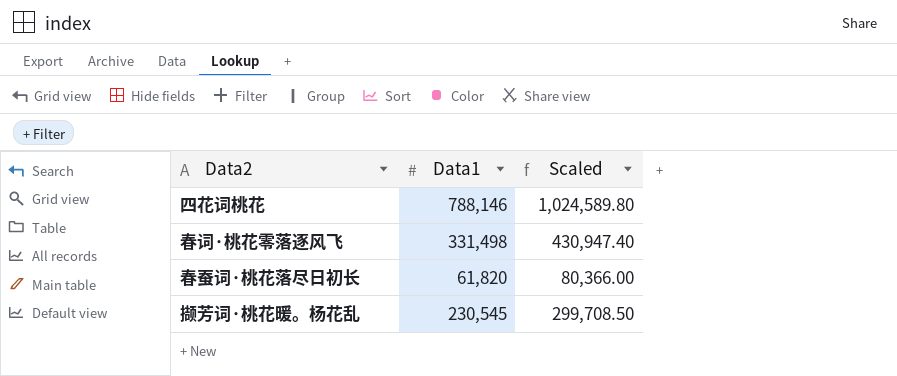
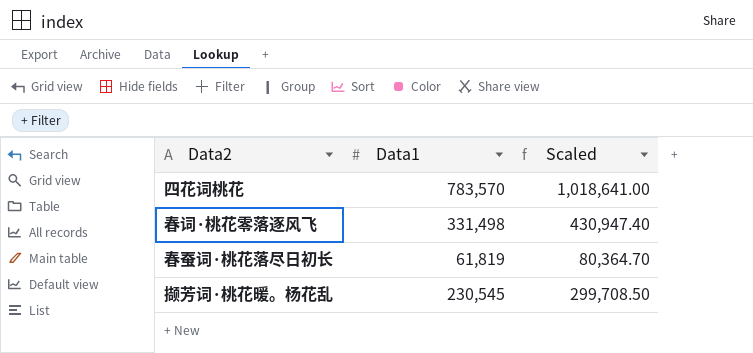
四花词桃花 | Data1: 788,146 -> 783,570
四花词桃花 | Scaled: 1,024,589.80 -> 1,018,641.00
春蚕词·桃花落尽日初长 | Data1: 61,820 -> 61,819
春蚕词·桃花落尽日初长 | Scaled: 80,366.00 -> 80,364.70

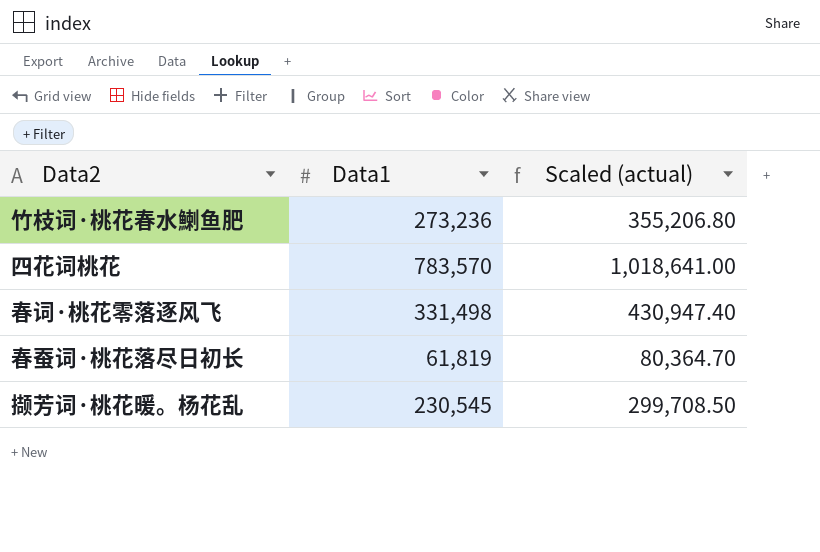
column name: Scaled -> Scaled (actual)
row 竹枝词·桃花春水鯻鱼肥: none -> 273,236 | 355,206.80

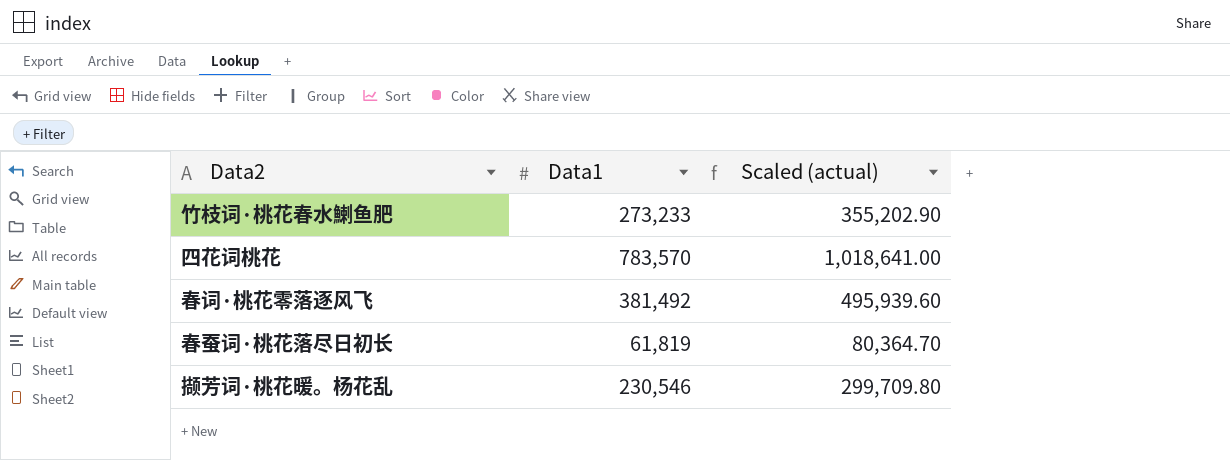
竹枝词·桃花春水鯻鱼肥 | Data1: 273,236 -> 273,233
竹枝词·桃花春水鯻鱼肥 | Scaled (actual): 355,206.80 -> 355,202.90
春词·桃花零落逐风飞 | Data1: 331,498 -> 381,492
春词·桃花零落逐风飞 | Scaled (actual): 430,947.40 -> 495,939.60
撷芳词·桃花暖。杨花乱 | Data1: 230,545 -> 230,546
撷芳词·桃花暖。杨花乱 | Scaled (actual): 299,708.50 -> 299,709.80

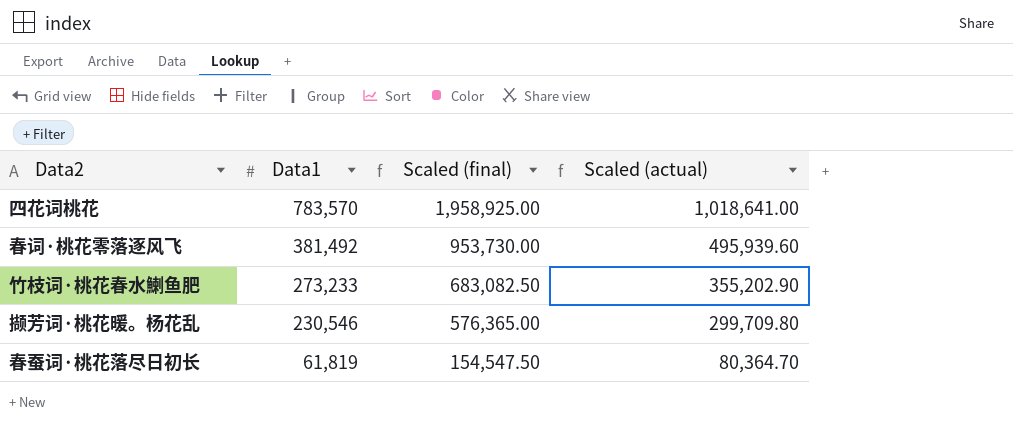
row order: none -> Data1 descending
column Scaled (final) | formula: none -> [Data1] * 2.5

